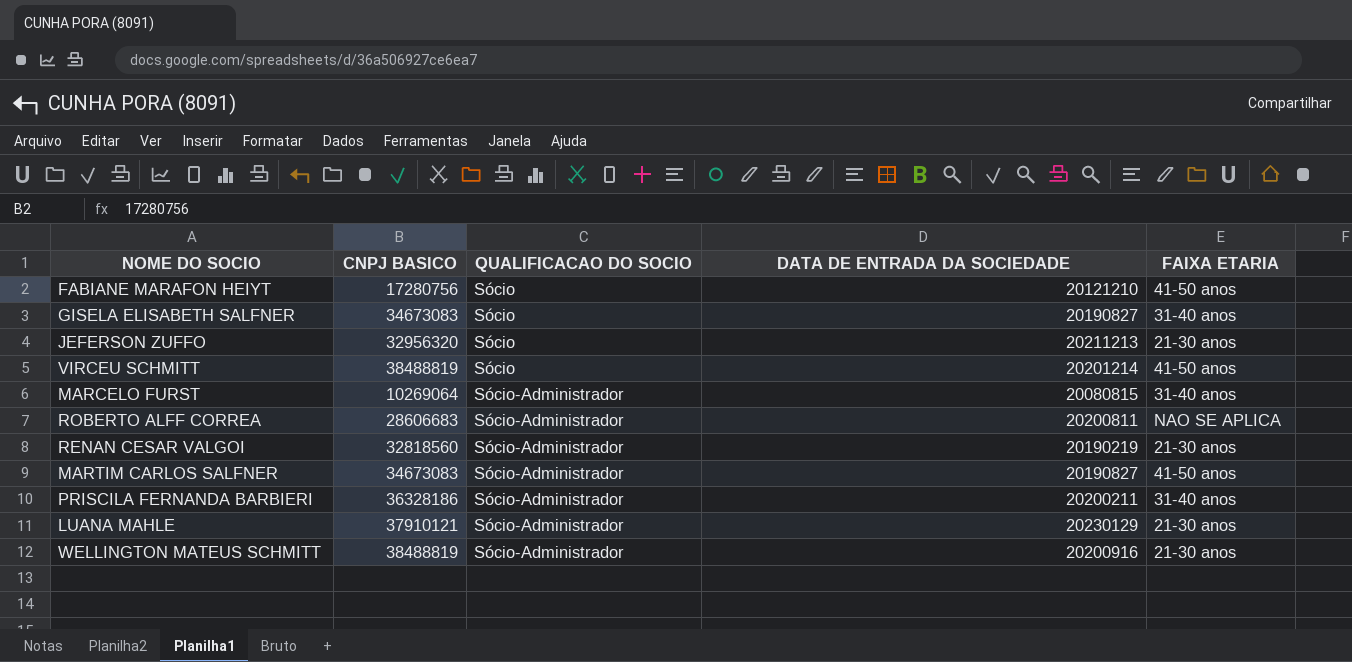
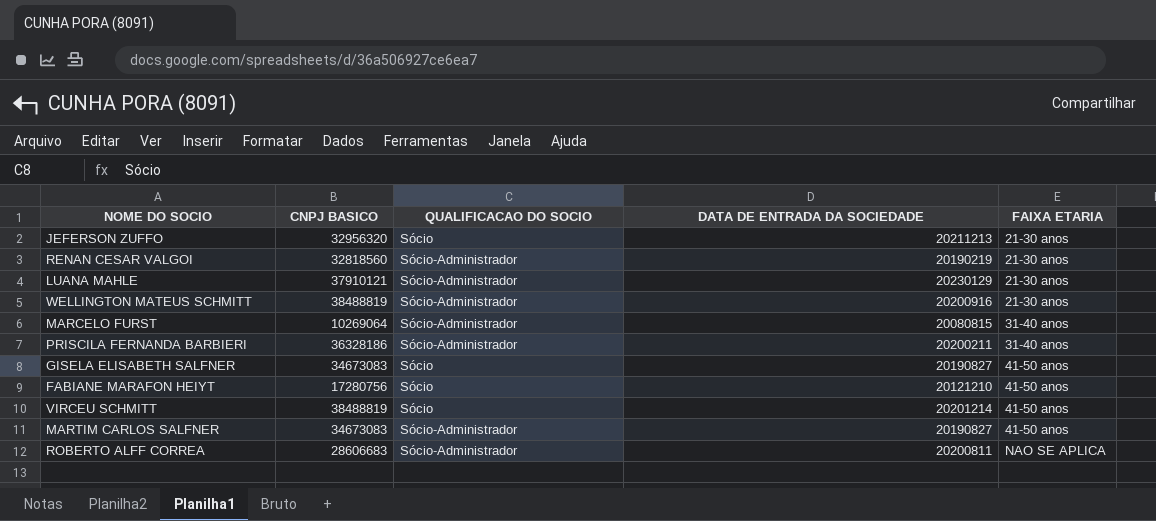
row order: QUALIFICACAO DO SOCIO ascending -> FAIXA ETARIA ascending
GISELA ELISABETH SALFNER | FAIXA ETARIA: 31-40 anos -> 41-50 anos

